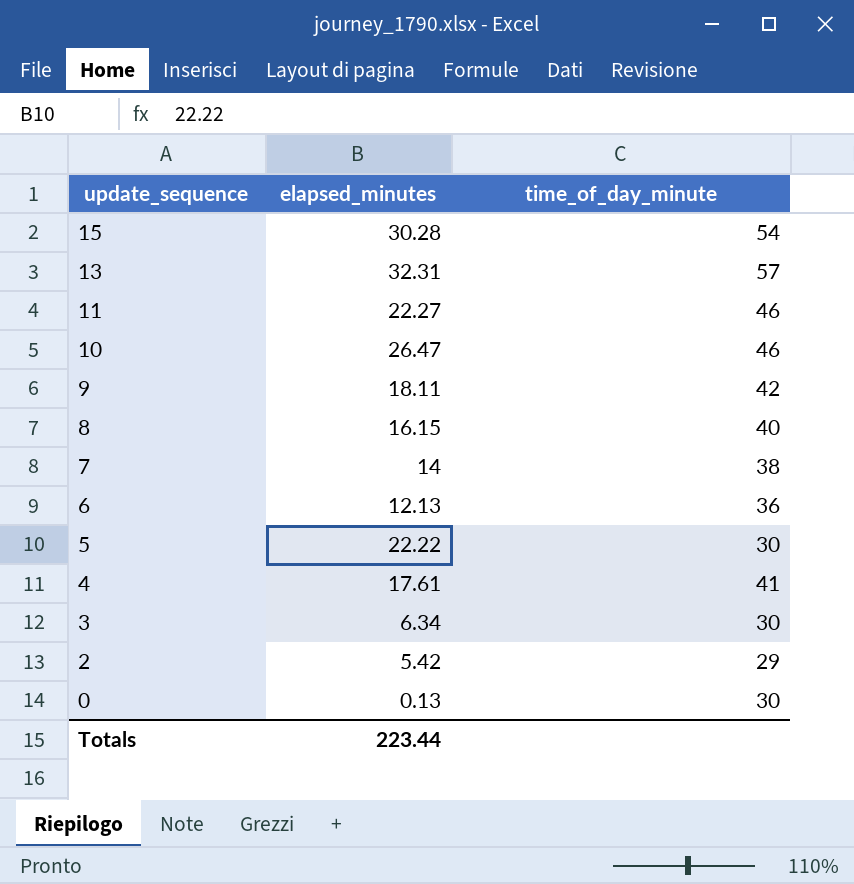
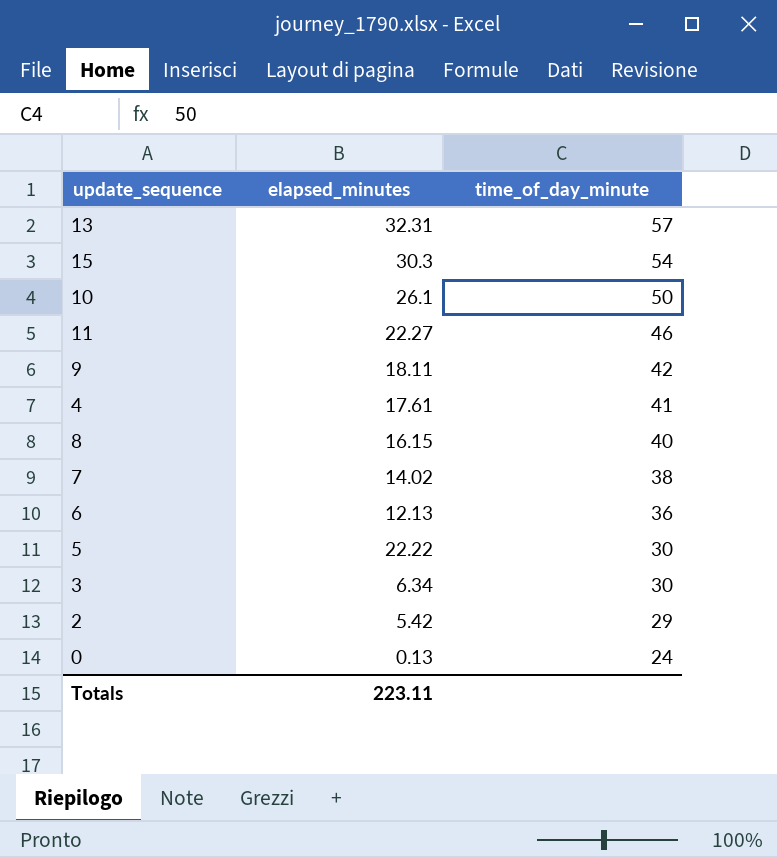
row order: update_sequence descending -> time_of_day_minute descending
15 | elapsed_minutes: 30.28 -> 30.3
10 | elapsed_minutes: 26.47 -> 26.1
10 | time_of_day_minute: 46 -> 50
7 | elapsed_minutes: 14 -> 14.02
0 | time_of_day_minute: 30 -> 24
Totals | elapsed_minutes: 223.44 -> 223.11

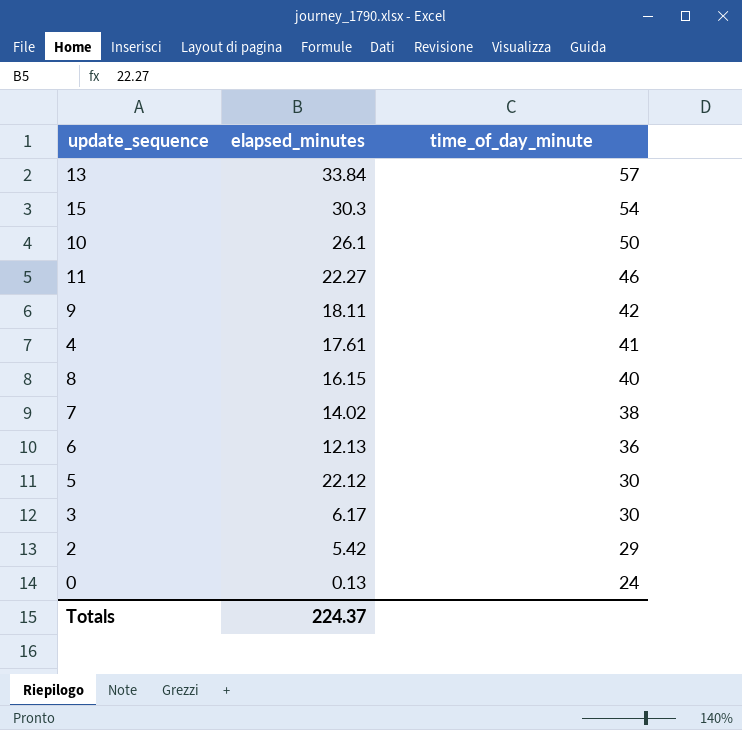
13 | elapsed_minutes: 32.31 -> 33.84
5 | elapsed_minutes: 22.22 -> 22.12
3 | elapsed_minutes: 6.34 -> 6.17
Totals | elapsed_minutes: 223.11 -> 224.37

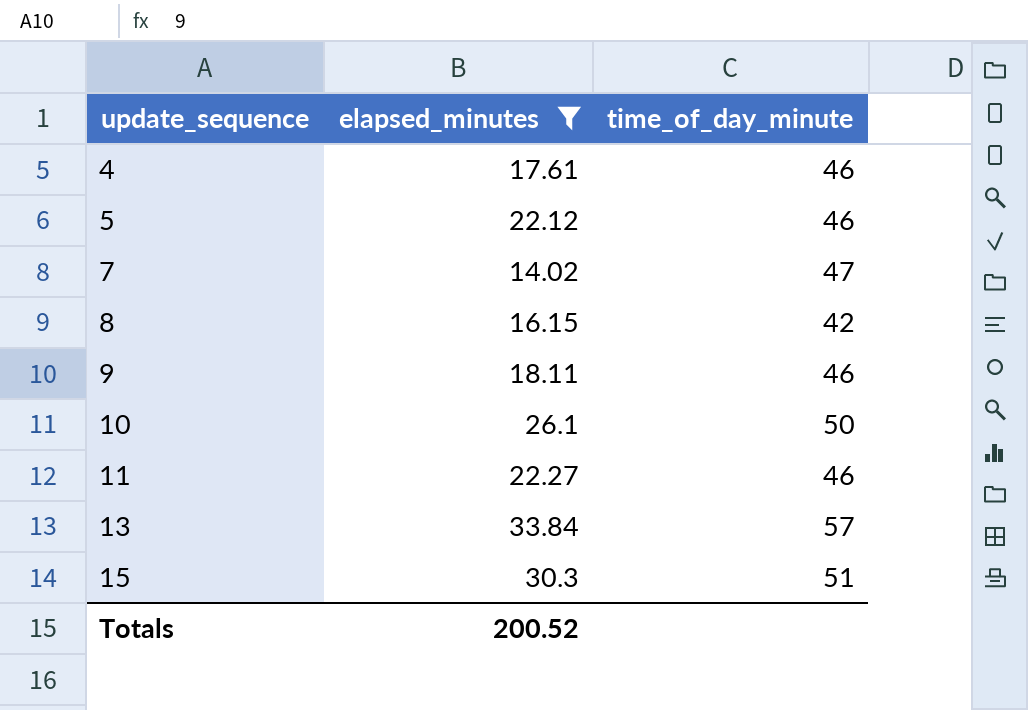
filter: none -> elapsed_minutes >= 14.02
row order: time_of_day_minute descending -> update_sequence ascending
4 | time_of_day_minute: 41 -> 46
5 | time_of_day_minute: 30 -> 46
7 | time_of_day_minute: 38 -> 47
8 | time_of_day_minute: 40 -> 42
9 | time_of_day_minute: 42 -> 46
15 | time_of_day_minute: 54 -> 51
Totals | elapsed_minutes: 224.37 -> 200.52

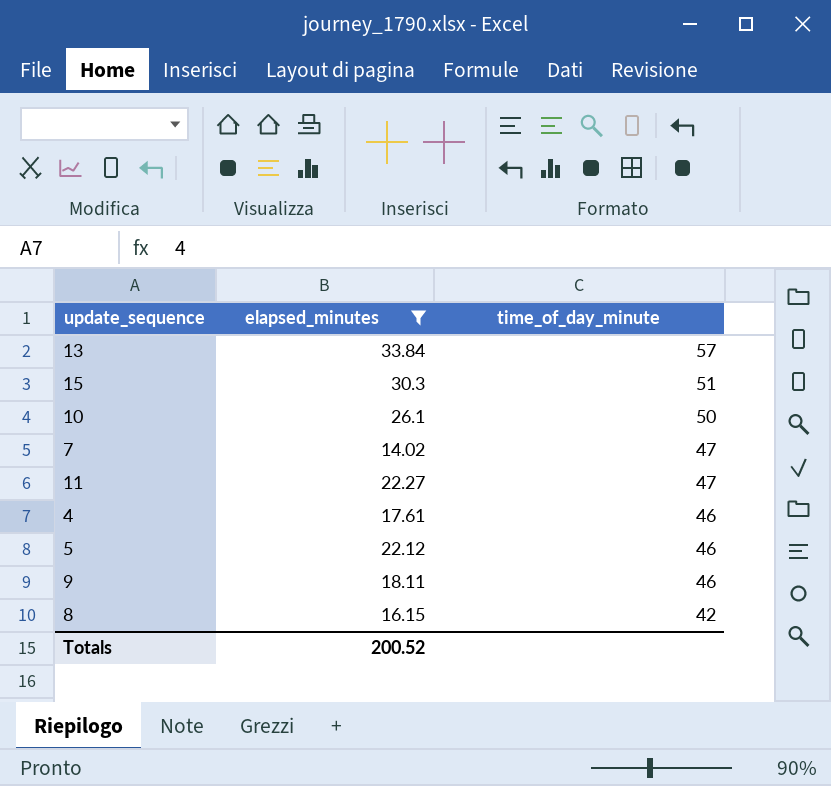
row order: update_sequence ascending -> time_of_day_minute descending
11 | time_of_day_minute: 46 -> 47

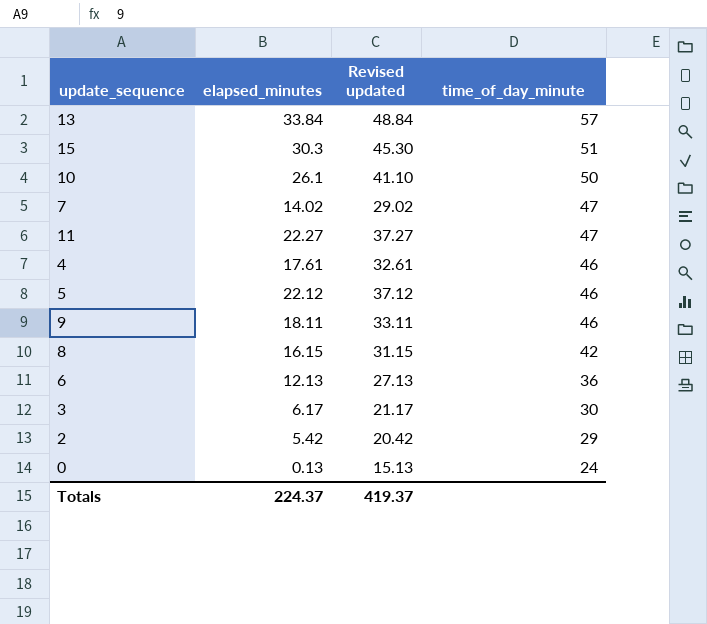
filter: elapsed_minutes >= 14.02 -> none
column Revised updated | formula: none -> [elapsed_minutes] + 15
Totals | elapsed_minutes: 200.52 -> 224.37

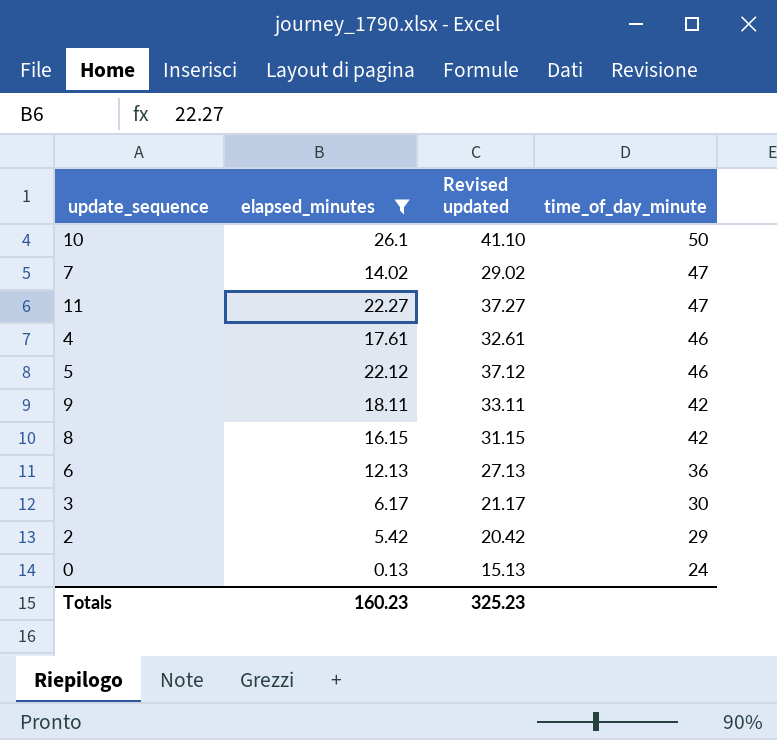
filter: none -> elapsed_minutes <= 26.1
9 | time_of_day_minute: 46 -> 42
Totals | elapsed_minutes: 224.37 -> 160.23
Totals | Revised updated: 419.37 -> 325.23

